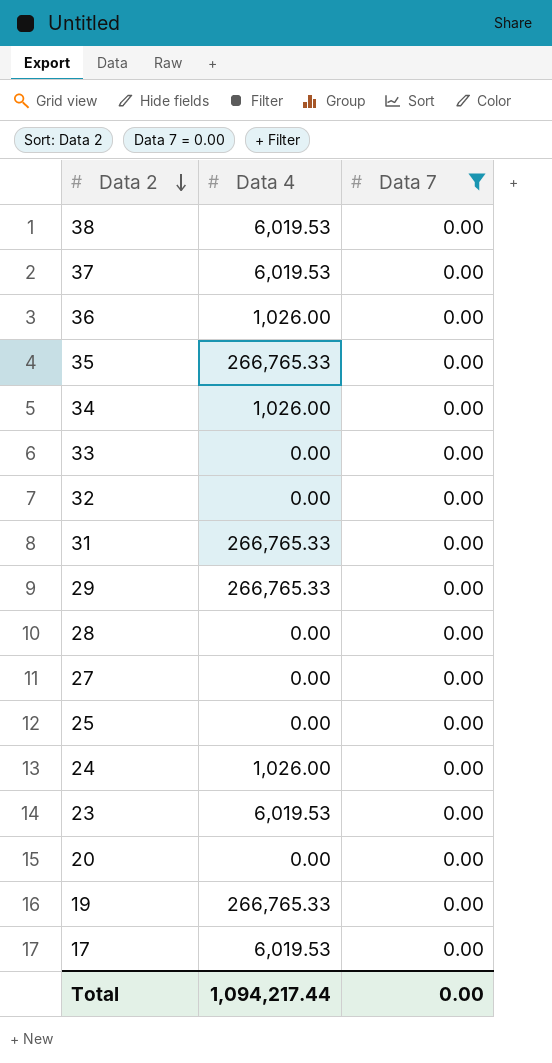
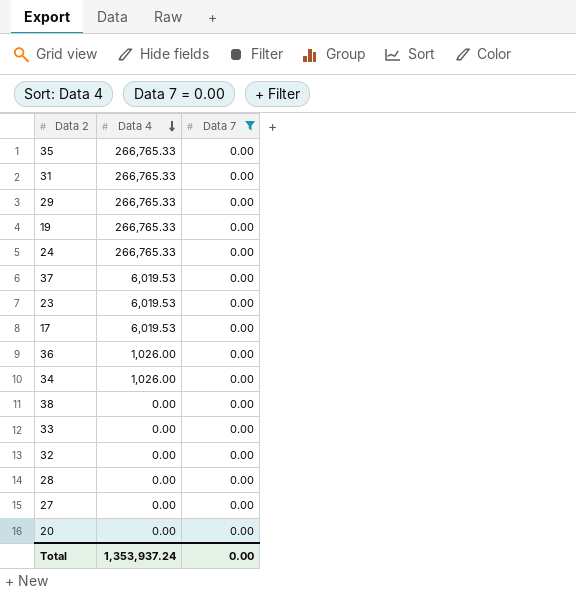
row order: Data 2 descending -> Data 4 descending
row 25: 0.00 | 0.00 -> none
24 | Data 4: 1,026.00 -> 266,765.33
38 | Data 4: 6,019.53 -> 0.00
Total | Data 4: 1,094,217.44 -> 1,353,937.24

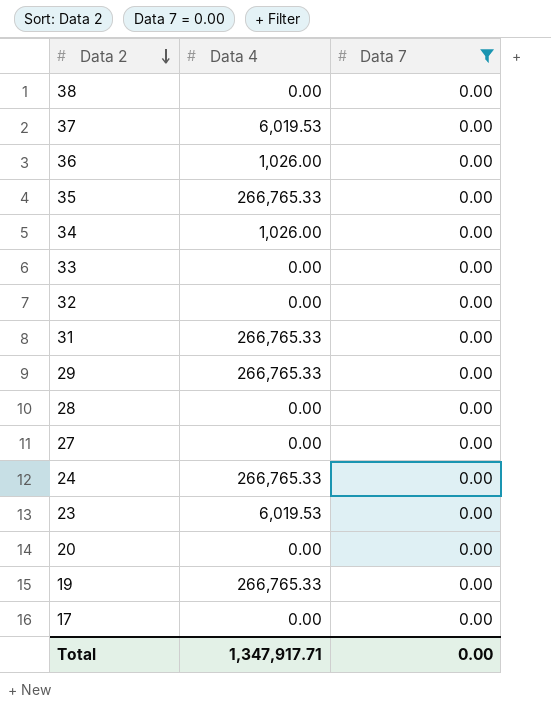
row order: Data 4 descending -> Data 2 descending
17 | Data 4: 6,019.53 -> 0.00
Total | Data 4: 1,353,937.24 -> 1,347,917.71

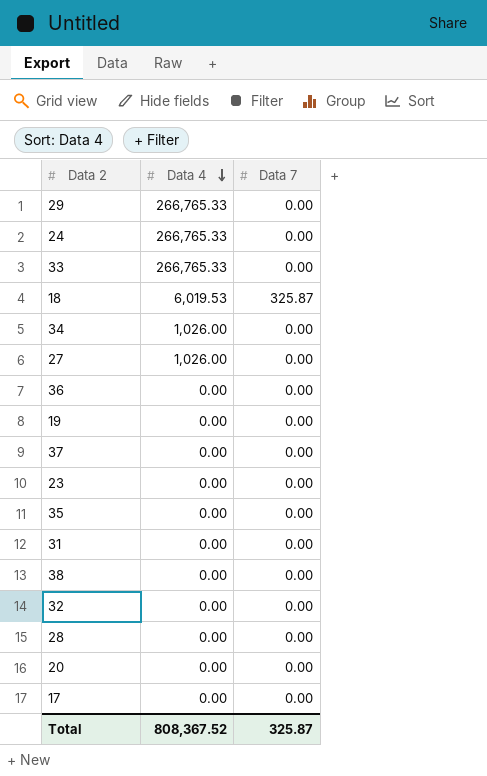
filter: Data 7 = 0.00 -> none
row order: Data 2 descending -> Data 4 descending
33 | Data 4: 0.00 -> 266,765.33
27 | Data 4: 0.00 -> 1,026.00
36 | Data 4: 1,026.00 -> 0.00
19 | Data 4: 266,765.33 -> 0.00
37 | Data 4: 6,019.53 -> 0.00
23 | Data 4: 6,019.53 -> 0.00
35 | Data 4: 266,765.33 -> 0.00
31 | Data 4: 266,765.33 -> 0.00
Total | Data 4: 1,347,917.71 -> 808,367.52
Total | Data 7: 0.00 -> 325.87

